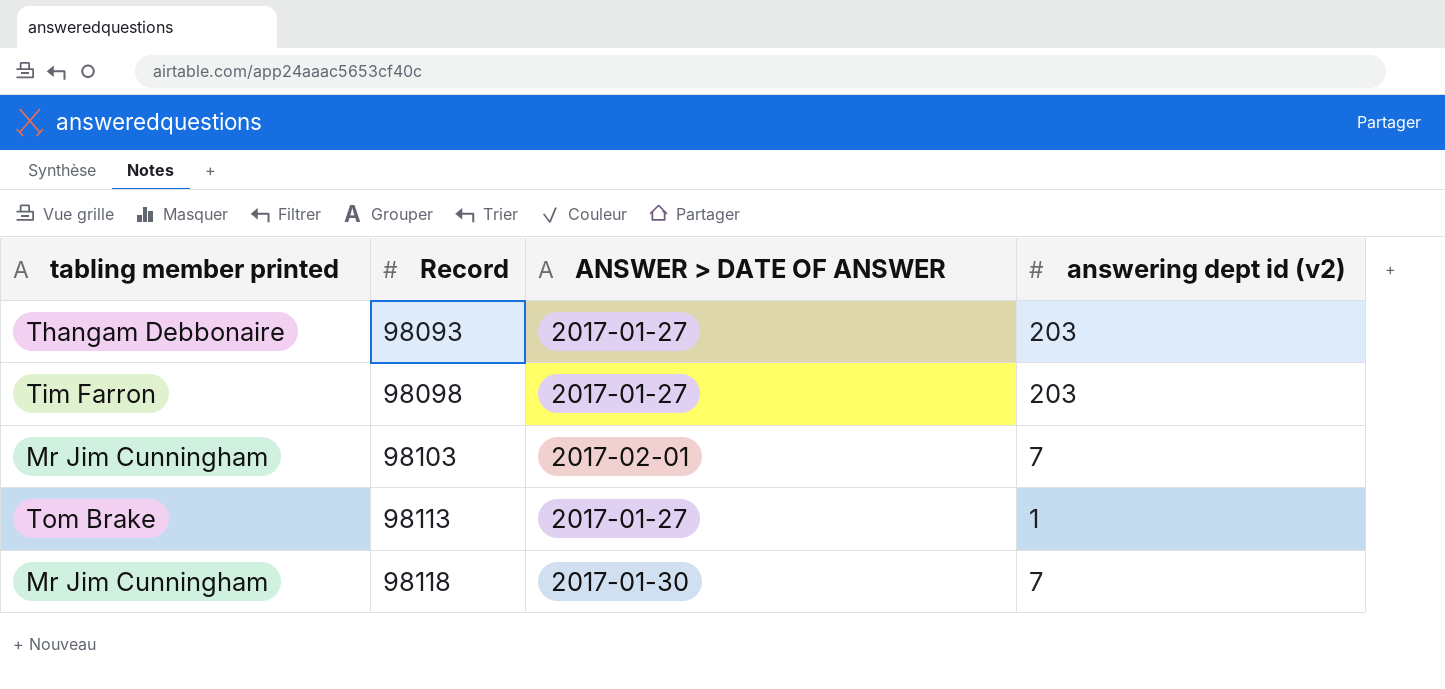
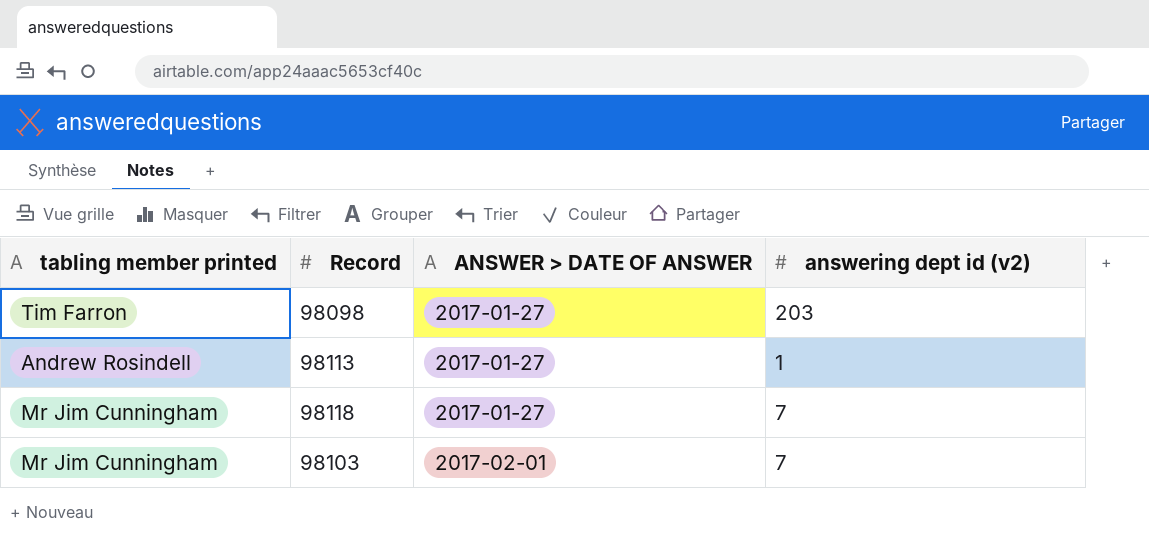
row order: Record ascending -> ANSWER > DATE OF ANSWER ascending
row 98093: Thangam Debbonaire | 2017-01-27 | 203 -> none
98113 | tabling member printed: Tom Brake -> Andrew Rosindell
98118 | ANSWER > DATE OF ANSWER: 2017-01-30 -> 2017-01-27

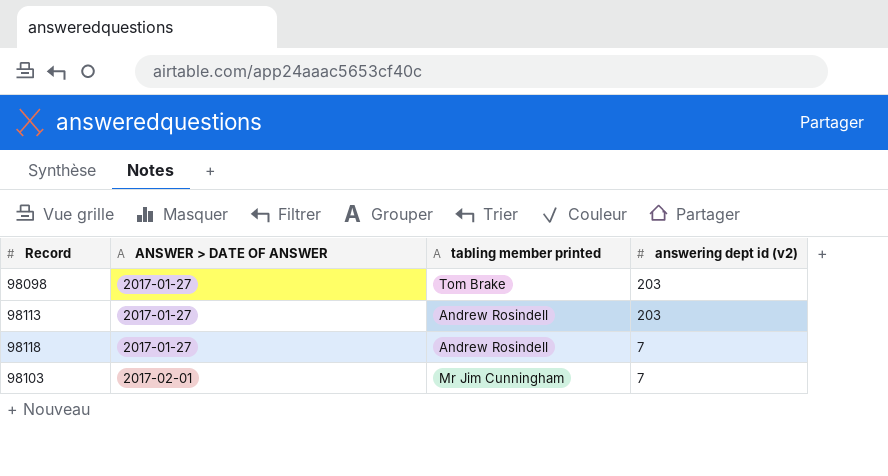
column tabling member printed | position: 1 -> 3
98098 | tabling member printed: Tim Farron -> Tom Brake
98113 | answering dept id (v2): 1 -> 203
98118 | tabling member printed: Mr Jim Cunningham -> Andrew Rosindell

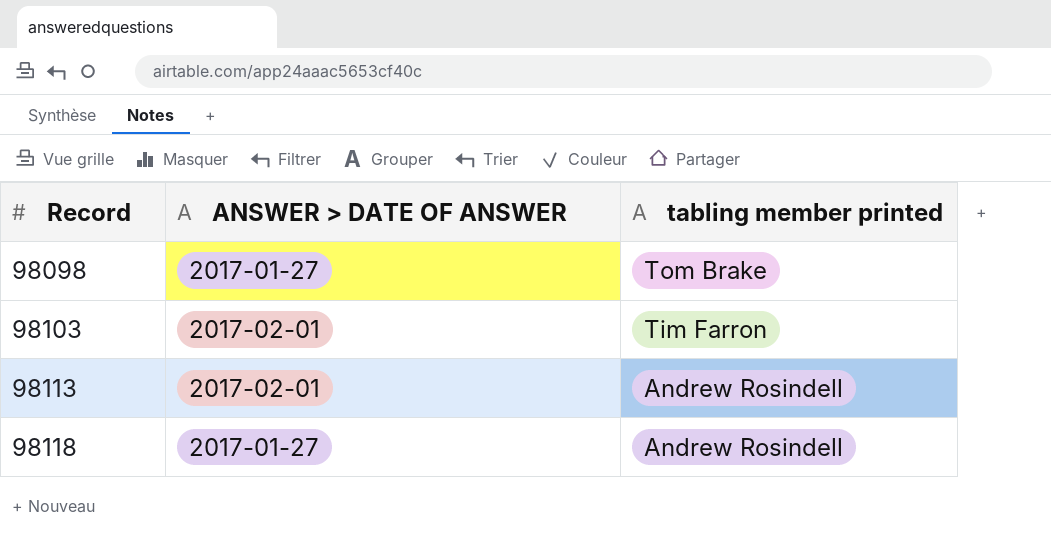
row order: ANSWER > DATE OF ANSWER ascending -> Record ascending
column answering dept id (v2) | position: 4 -> none
98103 | tabling member printed: Mr Jim Cunningham -> Tim Farron
98113 | ANSWER > DATE OF ANSWER: 2017-01-27 -> 2017-02-01

